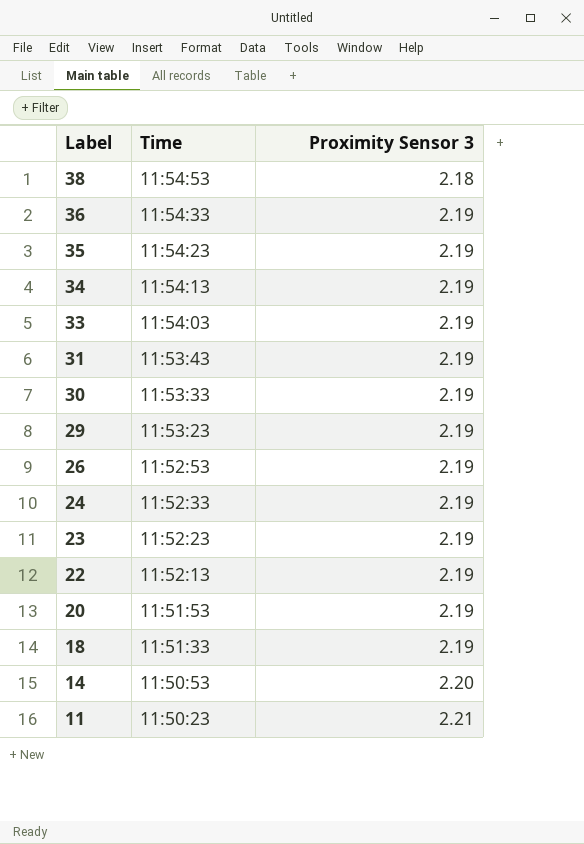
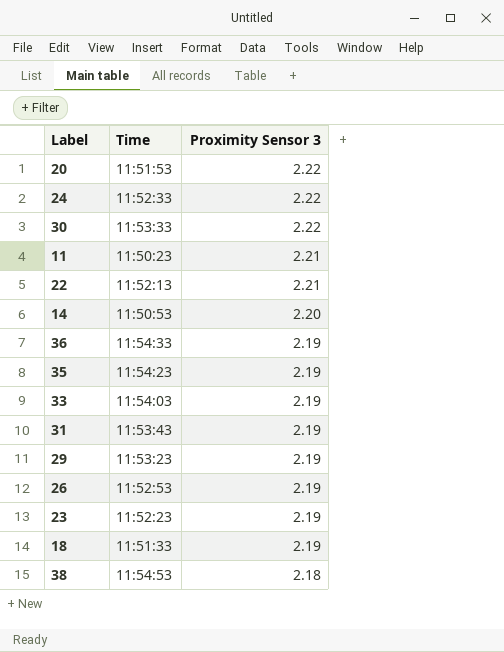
row order: Label descending -> Proximity Sensor 3 descending
row 34: 11:54:13 | 2.19 -> none
20 | Proximity Sensor 3: 2.19 -> 2.22
24 | Proximity Sensor 3: 2.19 -> 2.22
30 | Proximity Sensor 3: 2.19 -> 2.22
22 | Proximity Sensor 3: 2.19 -> 2.21

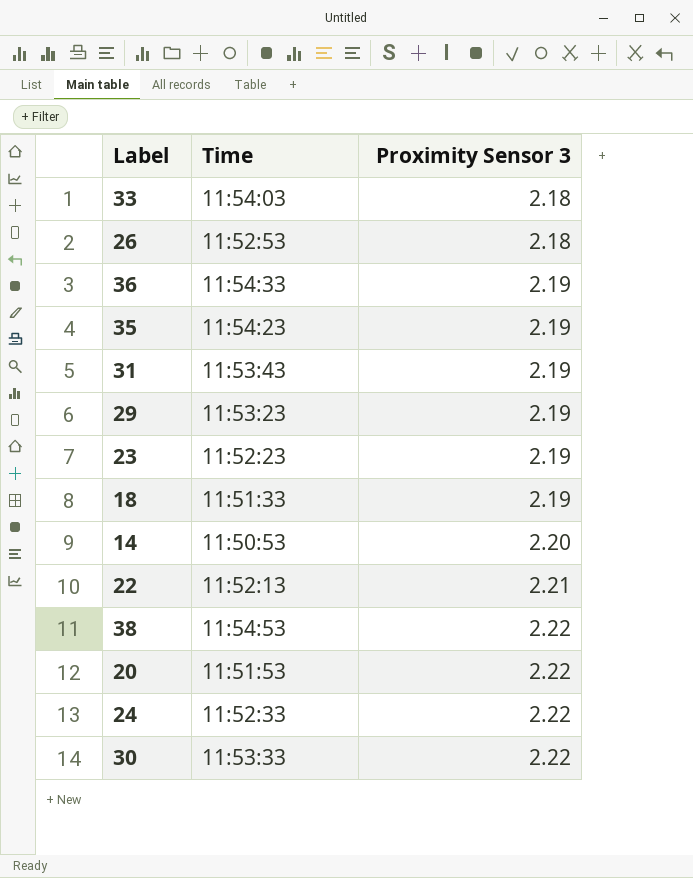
row order: Proximity Sensor 3 descending -> Proximity Sensor 3 ascending
row 11: 11:50:23 | 2.21 -> none
33 | Proximity Sensor 3: 2.19 -> 2.18
26 | Proximity Sensor 3: 2.19 -> 2.18
38 | Proximity Sensor 3: 2.18 -> 2.22

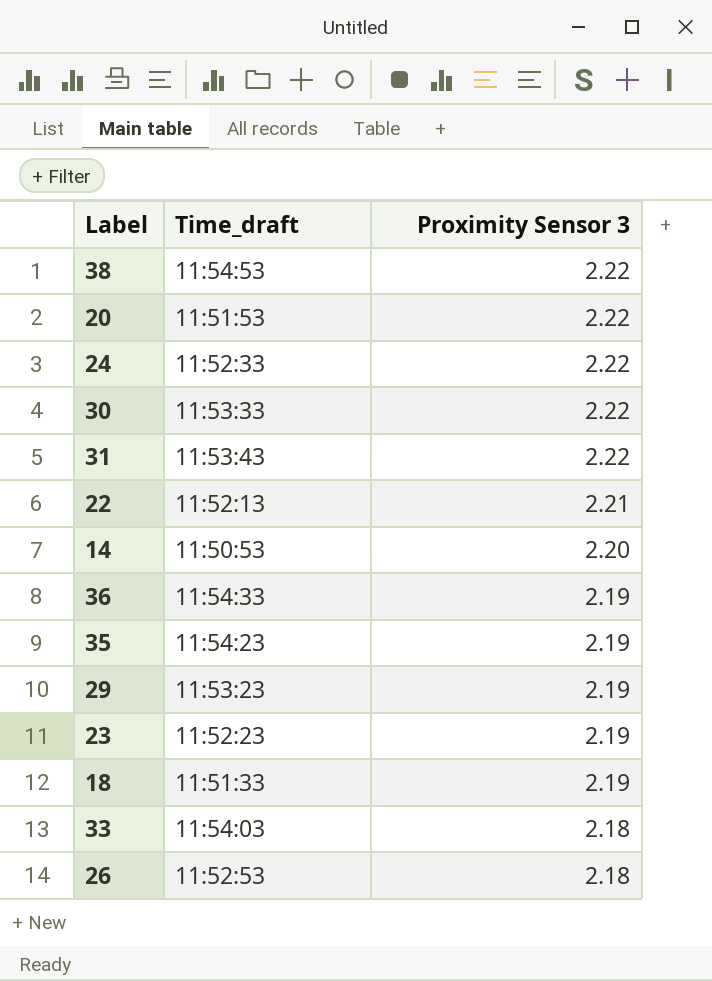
row order: Proximity Sensor 3 ascending -> Proximity Sensor 3 descending
column name: Time -> Time_draft
31 | Proximity Sensor 3: 2.19 -> 2.22

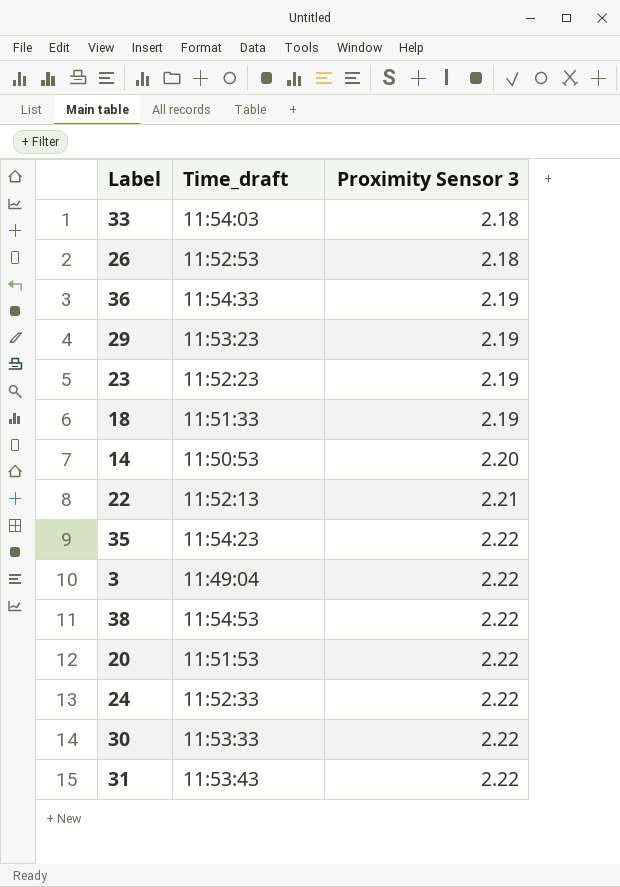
row order: Proximity Sensor 3 descending -> Proximity Sensor 3 ascending
35 | Proximity Sensor 3: 2.19 -> 2.22
row 3: none -> 11:49:04 | 2.22

